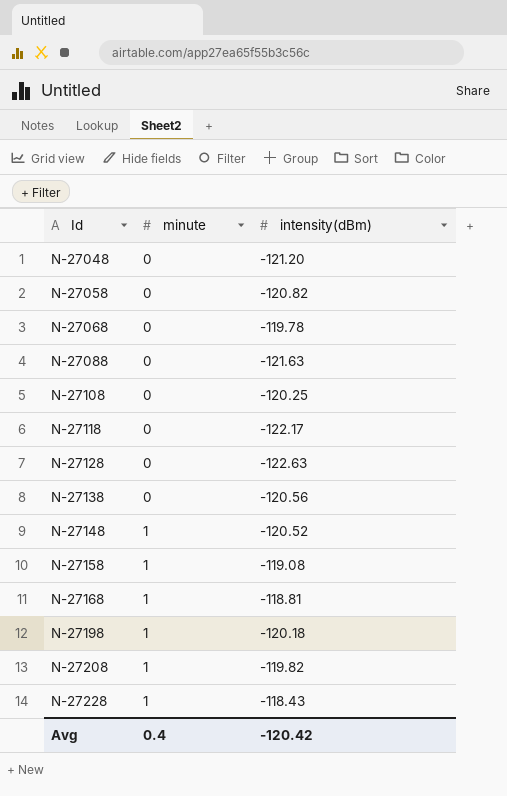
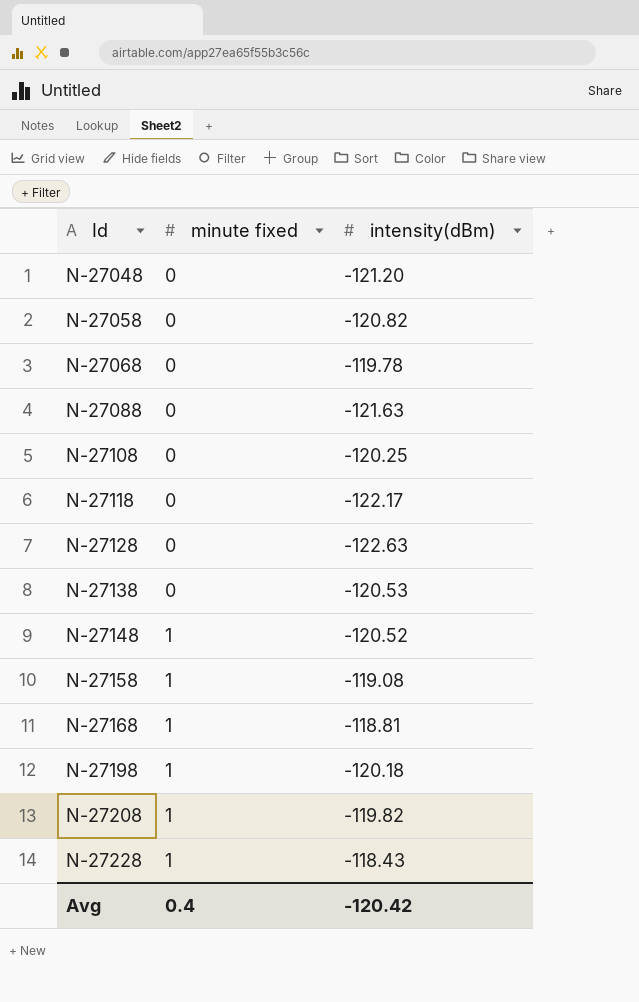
column name: minute -> minute fixed
N-27138 | intensity(dBm): -120.56 -> -120.53

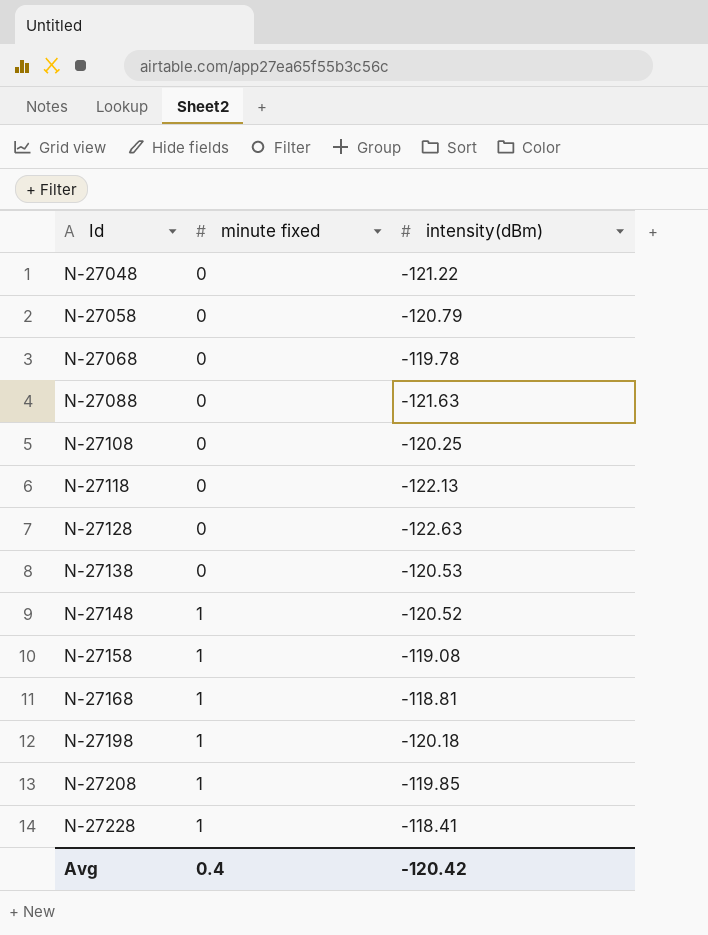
N-27048 | intensity(dBm): -121.20 -> -121.22
N-27058 | intensity(dBm): -120.82 -> -120.79
N-27118 | intensity(dBm): -122.17 -> -122.13
N-27208 | intensity(dBm): -119.82 -> -119.85
N-27228 | intensity(dBm): -118.43 -> -118.41

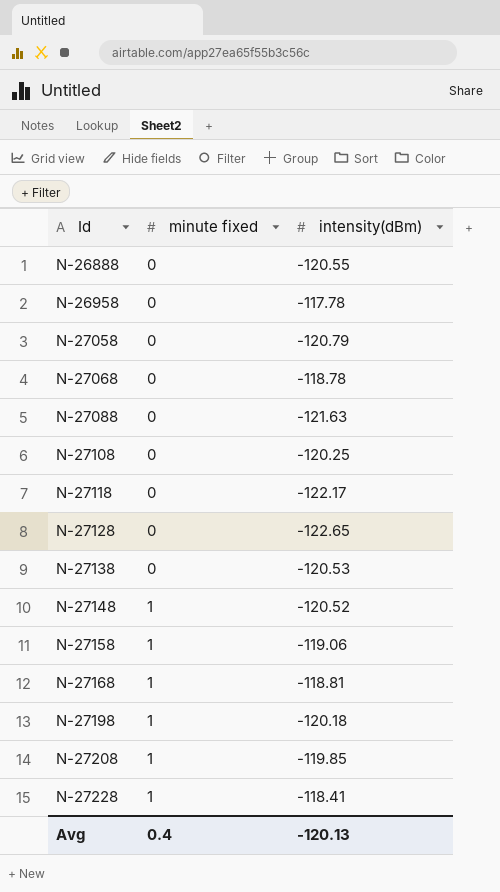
row N-27048: 0 | -121.22 -> none
row N-26888: none -> 0 | -120.55
row N-26958: none -> 0 | -117.78
N-27068 | intensity(dBm): -119.78 -> -118.78
N-27118 | intensity(dBm): -122.13 -> -122.17
N-27128 | intensity(dBm): -122.63 -> -122.65
N-27158 | intensity(dBm): -119.08 -> -119.06
Avg | intensity(dBm): -120.42 -> -120.13

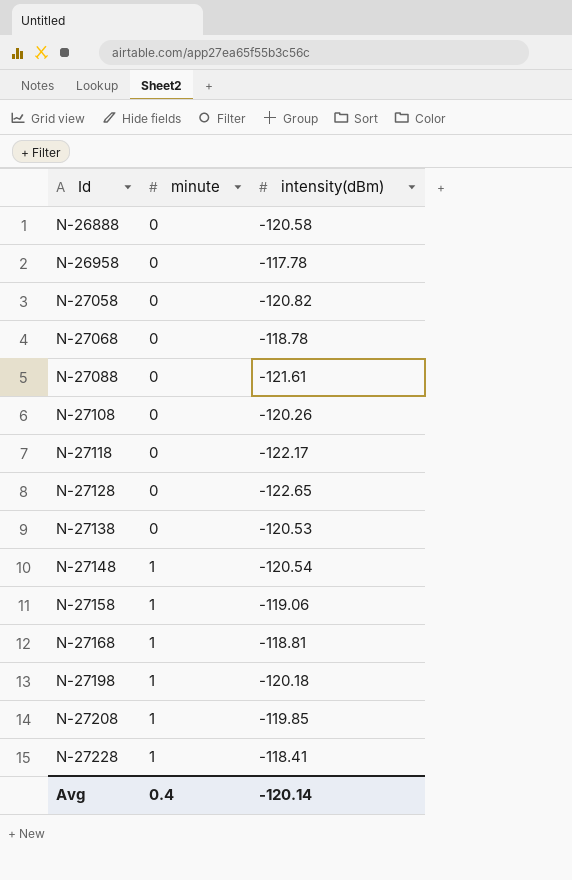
column name: minute fixed -> minute
N-26888 | intensity(dBm): -120.55 -> -120.58
N-27058 | intensity(dBm): -120.79 -> -120.82
N-27088 | intensity(dBm): -121.63 -> -121.61
N-27108 | intensity(dBm): -120.25 -> -120.26
N-27148 | intensity(dBm): -120.52 -> -120.54
Avg | intensity(dBm): -120.13 -> -120.14

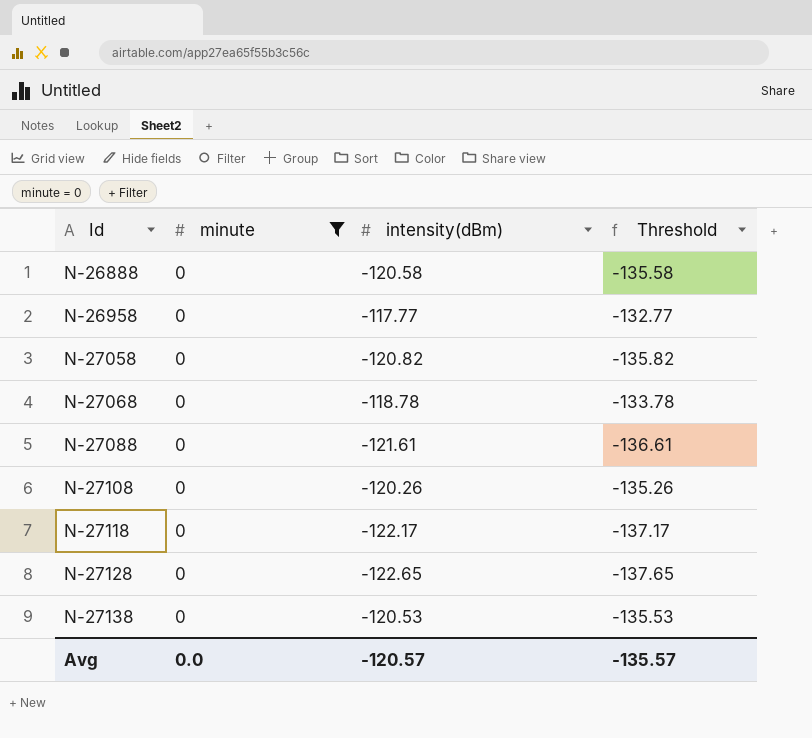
filter: none -> minute = 0
column Threshold | formula: none -> [intensity(dBm)] - 15
N-26958 | intensity(dBm): -117.78 -> -117.77
Avg | minute: 0.4 -> 0.0
Avg | intensity(dBm): -120.14 -> -120.57

